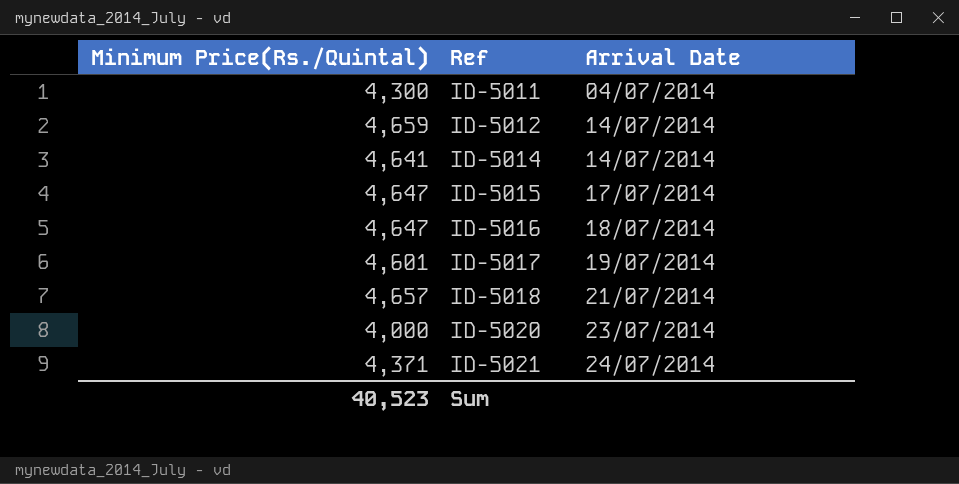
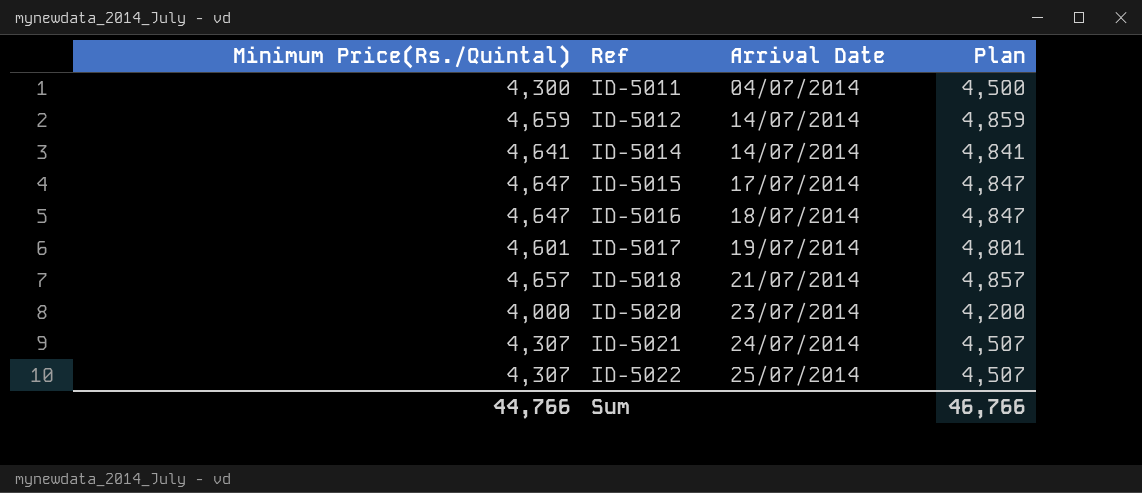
column Plan | formula: none -> [Minimum Price(Rs./Quintal)] + 200
ID-5021 | Minimum Price(Rs./Quintal): 4,371 -> 4,307
row ID-5022: none -> 4,307 | 25/07/2014 | 4,507
Sum | Minimum Price(Rs./Quintal): 40,523 -> 44,766

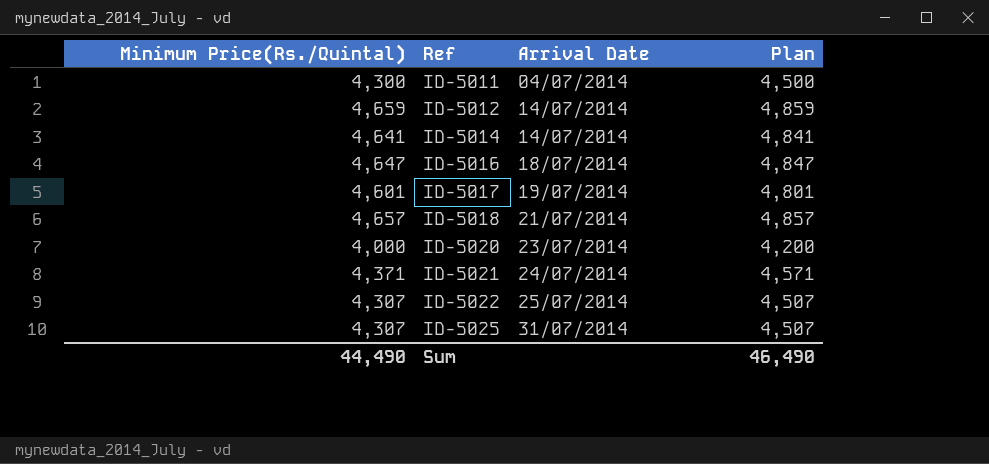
row ID-5015: 4,647 | 17/07/2014 | 4,847 -> none
ID-5021 | Minimum Price(Rs./Quintal): 4,307 -> 4,371
ID-5021 | Plan: 4,507 -> 4,571
row ID-5025: none -> 4,307 | 31/07/2014 | 4,507
Sum | Minimum Price(Rs./Quintal): 44,766 -> 44,490
Sum | Plan: 46,766 -> 46,490

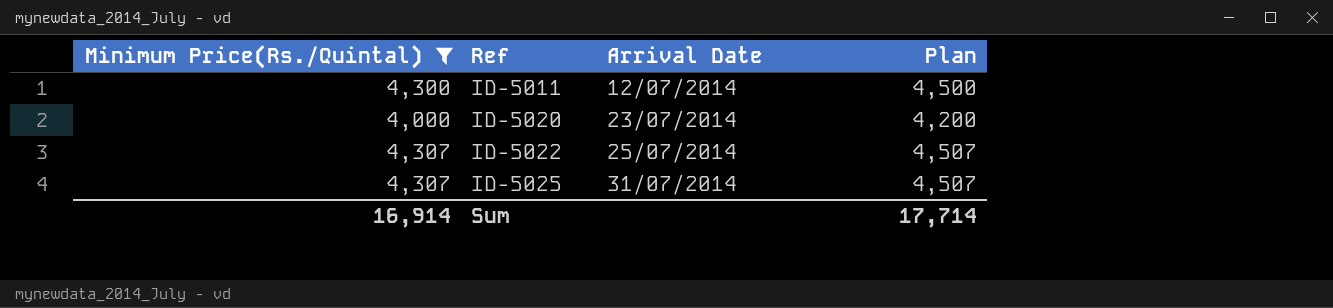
filter: none -> Minimum Price(Rs./Quintal) <= 4,307
ID-5011 | Arrival Date: 04/07/2014 -> 12/07/2014
Sum | Minimum Price(Rs./Quintal): 44,490 -> 16,914
Sum | Plan: 46,490 -> 17,714

